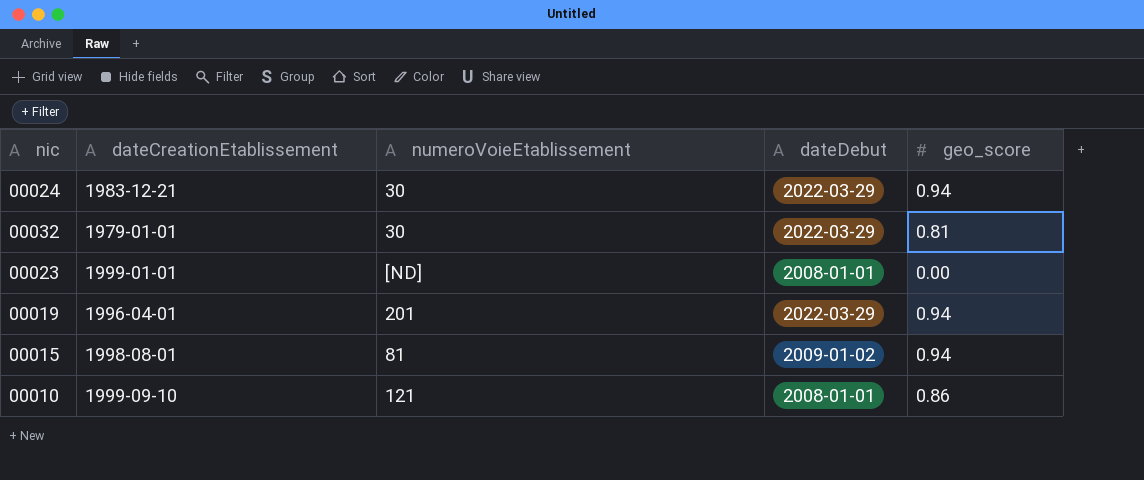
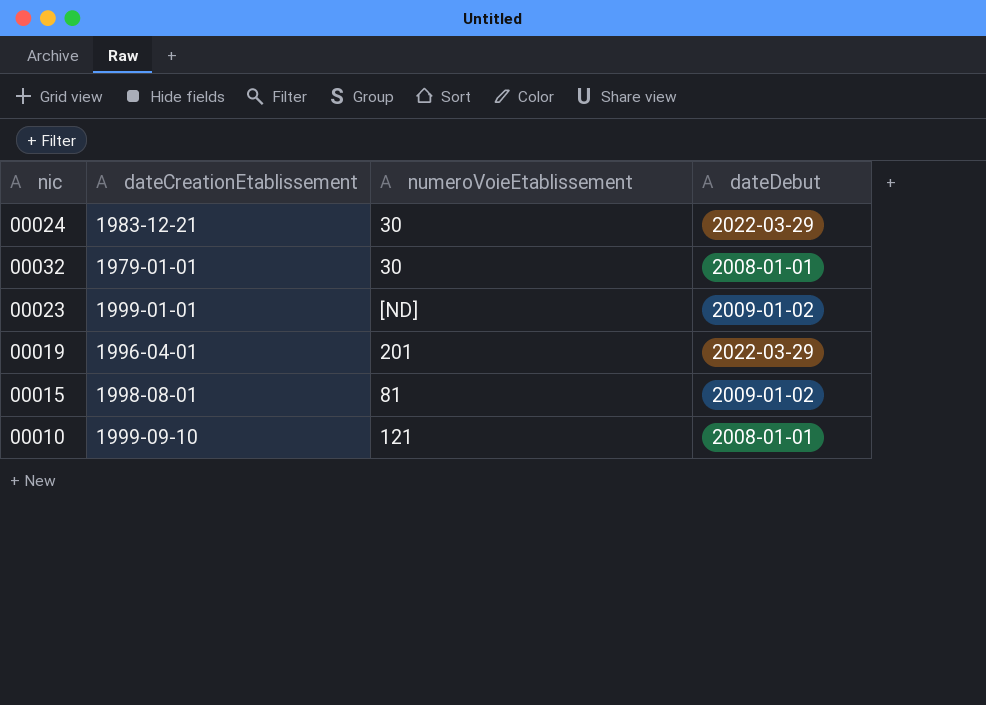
column geo_score | position: 5 -> none
00032 | dateDebut: 2022-03-29 -> 2008-01-01
00023 | dateDebut: 2008-01-01 -> 2009-01-02

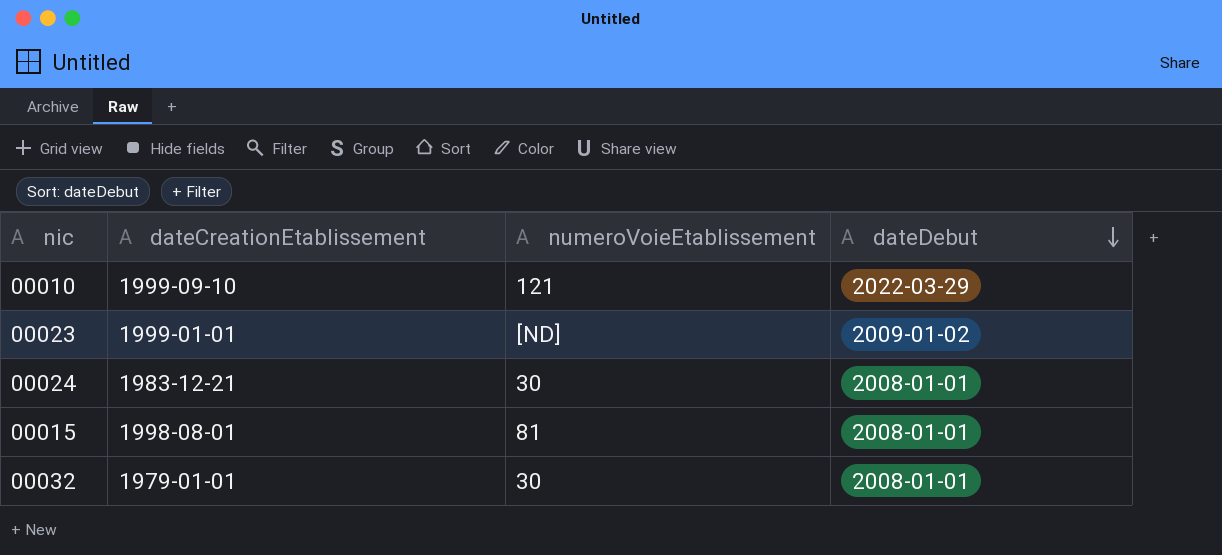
row order: none -> dateDebut descending
row 00019: 1996-04-01 | 201 | 2022-03-29 -> none
00010 | dateDebut: 2008-01-01 -> 2022-03-29
00024 | dateDebut: 2022-03-29 -> 2008-01-01
00015 | dateDebut: 2009-01-02 -> 2008-01-01

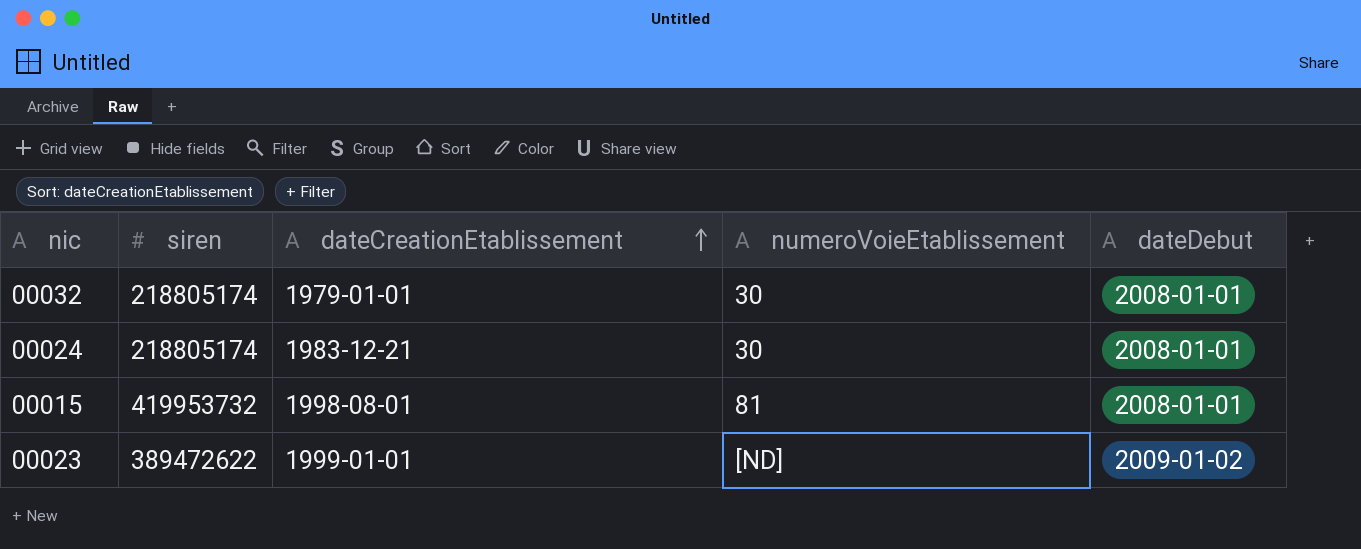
row order: dateDebut descending -> dateCreationEtablissement ascending
column siren | position: none -> 2
row 00010: 1999-09-10 | 121 | 2022-03-29 -> none

